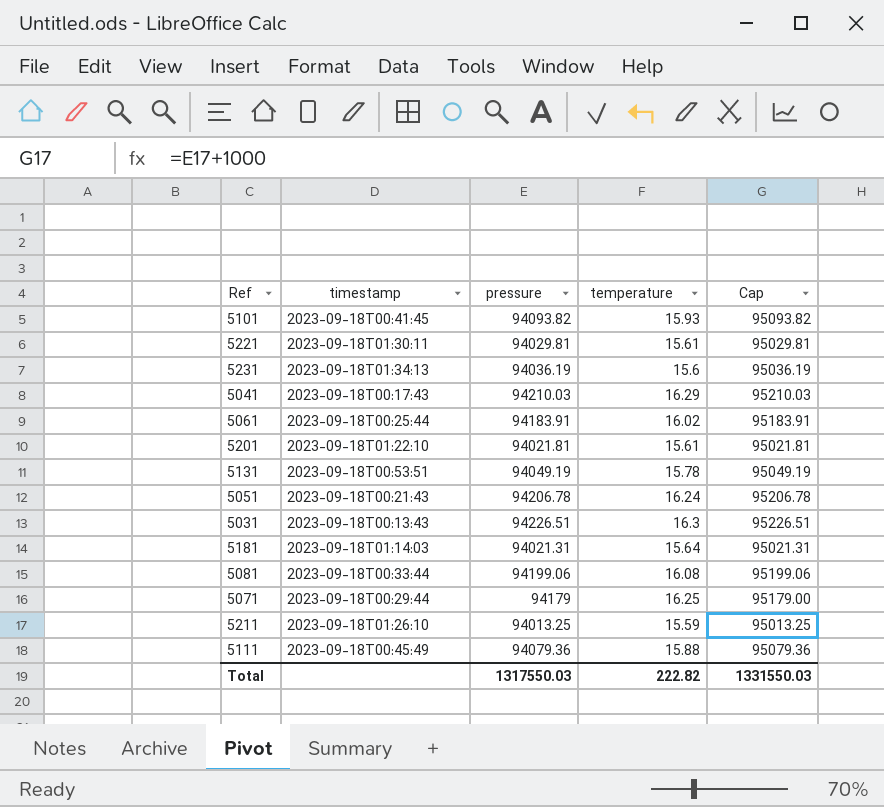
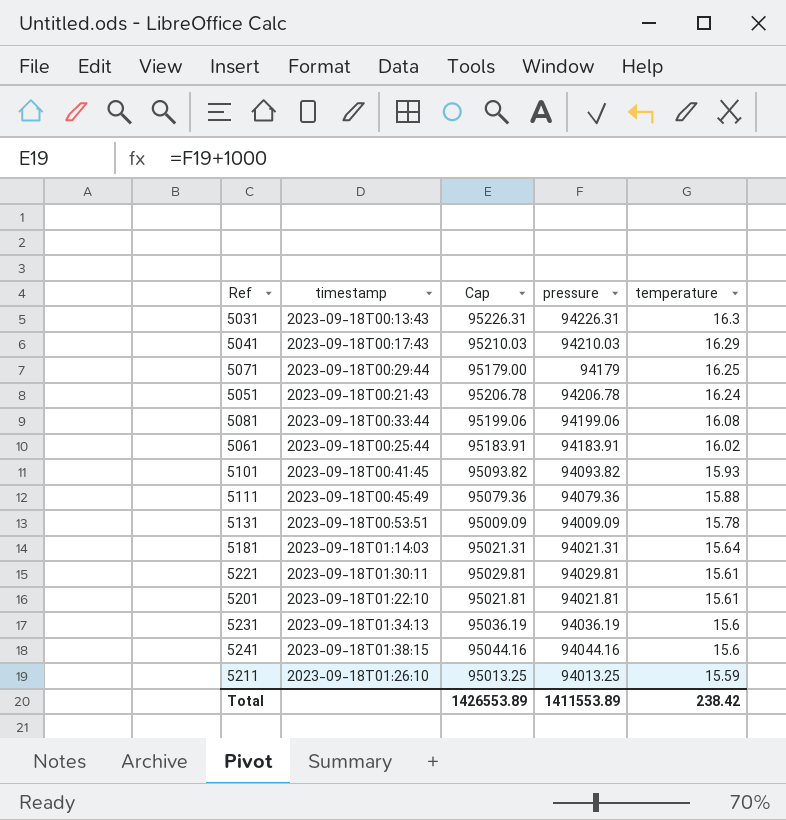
row order: none -> temperature descending
column Cap | position: 5 -> 3
5031 | Cap: 95226.51 -> 95226.31
5031 | pressure: 94226.51 -> 94226.31
5131 | Cap: 95049.19 -> 95009.09
5131 | pressure: 94049.19 -> 94009.09
row 5241: none -> 2023-09-18T01:38:15 | 95044.16 | 94044.16 | 15.6
Total | Cap: 1331550.03 -> 1426553.89
Total | pressure: 1317550.03 -> 1411553.89
Total | temperature: 222.82 -> 238.42

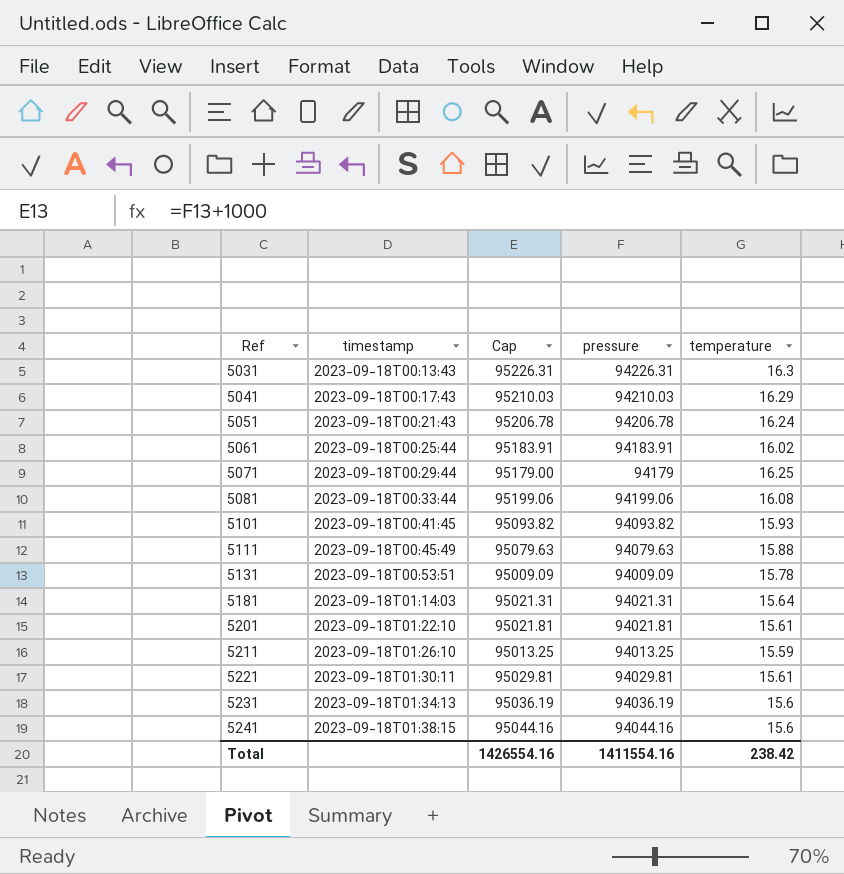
row order: temperature descending -> Ref ascending
5111 | Cap: 95079.36 -> 95079.63
5111 | pressure: 94079.36 -> 94079.63
Total | Cap: 1426553.89 -> 1426554.16
Total | pressure: 1411553.89 -> 1411554.16

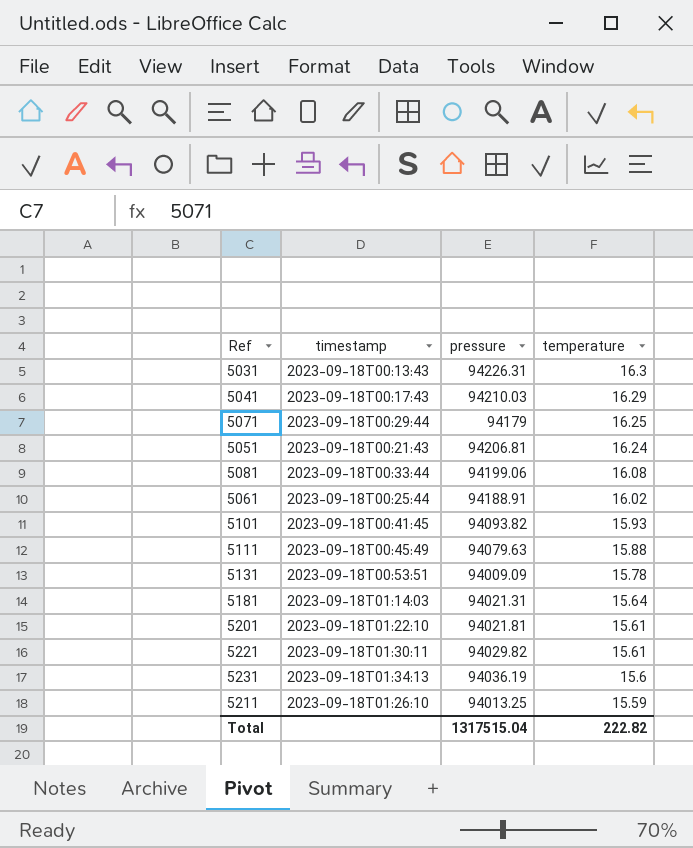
row order: Ref ascending -> temperature descending
column Cap | formula: [pressure] + 1000 -> none
row 5241: 2023-09-18T01:38:15 | 95044.16 | 94044.16 | 15.6 -> none
5051 | pressure: 94206.78 -> 94206.81
5061 | pressure: 94183.91 -> 94188.91
5221 | pressure: 94029.81 -> 94029.82
Total | pressure: 1411554.16 -> 1317515.04
Total | temperature: 238.42 -> 222.82

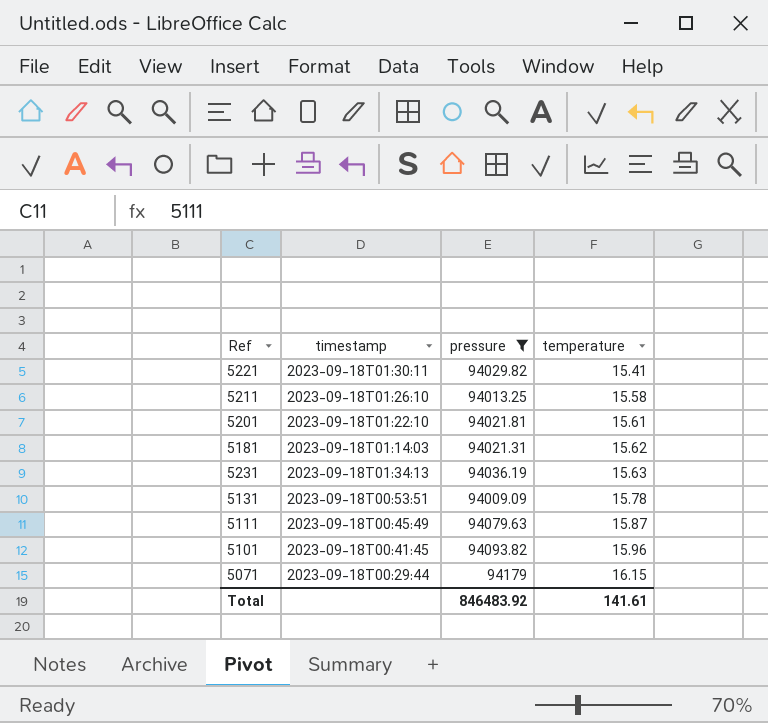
filter: none -> pressure <= 94179
row order: temperature descending -> temperature ascending
5221 | temperature: 15.61 -> 15.41
5211 | temperature: 15.59 -> 15.58
5181 | temperature: 15.64 -> 15.62
5231 | temperature: 15.6 -> 15.63
5111 | temperature: 15.88 -> 15.87
5101 | temperature: 15.93 -> 15.96
5071 | temperature: 16.25 -> 16.15
Total | pressure: 1317515.04 -> 846483.92
Total | temperature: 222.82 -> 141.61

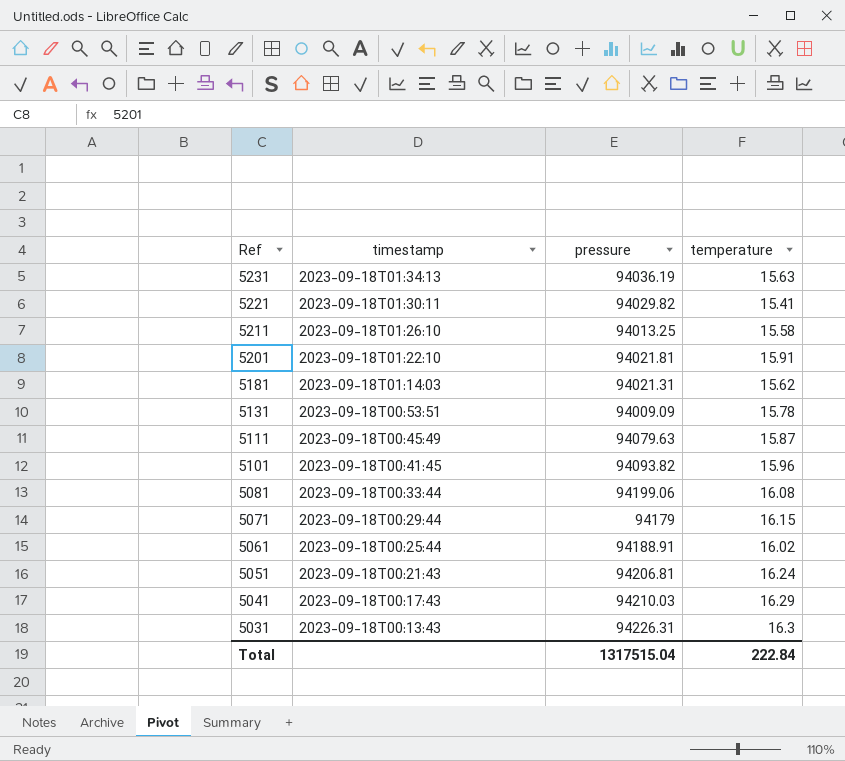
filter: pressure <= 94179 -> none
row order: temperature ascending -> Ref descending
5201 | temperature: 15.61 -> 15.91
Total | pressure: 846483.92 -> 1317515.04
Total | temperature: 141.61 -> 222.84

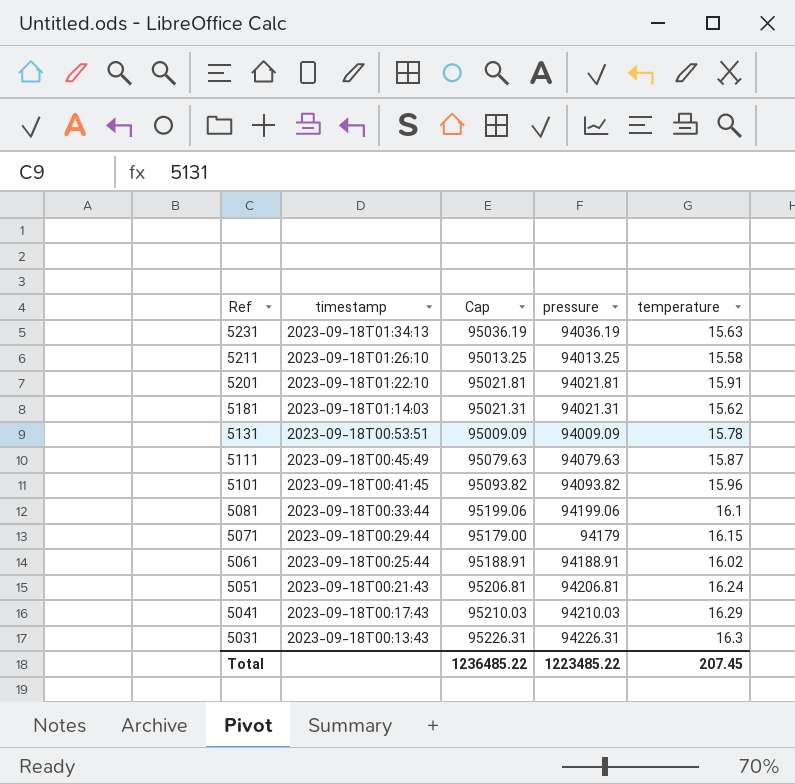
column Cap | formula: none -> [pressure] + 1000
row 5221: 2023-09-18T01:30:11 | 94029.82 | 15.41 -> none
5081 | temperature: 16.08 -> 16.1
Total | pressure: 1317515.04 -> 1223485.22
Total | temperature: 222.84 -> 207.45

